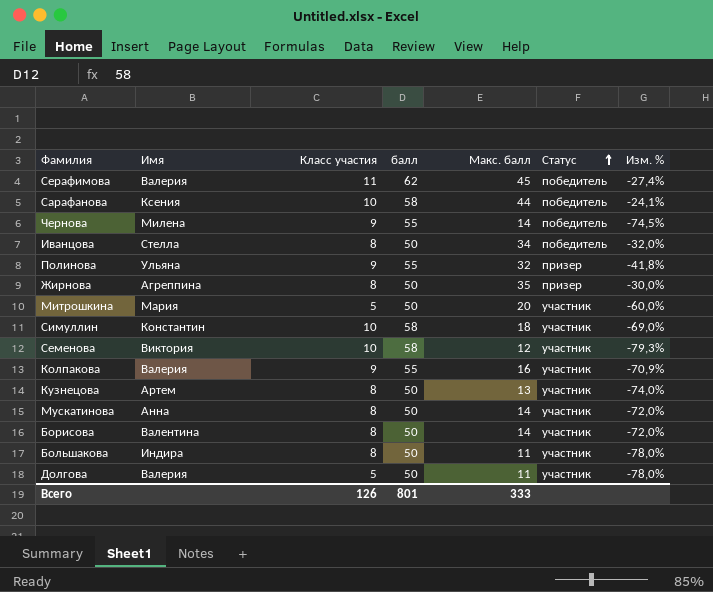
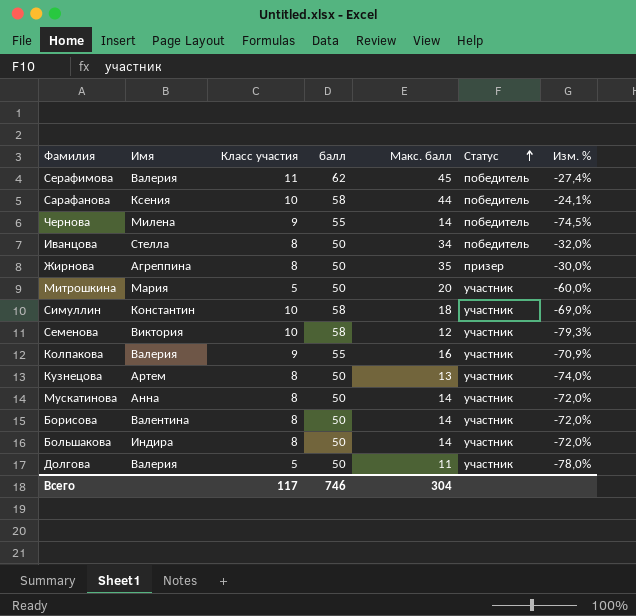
row Полинова: Ульяна | 9 | 55 | 32 | призер | -41,8% -> none
Большакова | Макс. балл: 11 -> 14
Большакова | Изм. %: -78,0% -> -72,0%
Всего | Класс участия: 126 -> 117
Всего | балл: 801 -> 746
Всего | Макс. балл: 333 -> 304

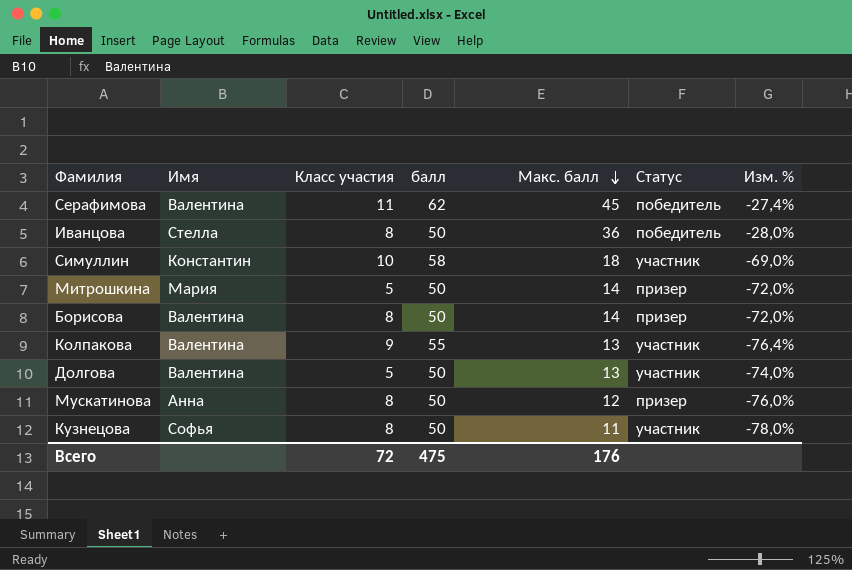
row order: Статус ascending -> Макс. балл descending
row Сарафанова: Ксения | 10 | 58 | 44 | победитель | -24,1% -> none
row Чернова: Милена | 9 | 55 | 14 | победитель | -74,5% -> none
row Жирнова: Агреппина | 8 | 50 | 35 | призер | -30,0% -> none
row Семенова: Виктория | 10 | 58 | 12 | участник | -79,3% -> none
row Большакова: Индира | 8 | 50 | 14 | участник | -72,0% -> none
Серафимова | Имя: Валерия -> Валентина
Иванцова | Макс. балл: 34 -> 36
Иванцова | Изм. %: -32,0% -> -28,0%
Митрошкина | Макс. балл: 20 -> 14
Митрошкина | Статус: участник -> призер
Митрошкина | Изм. %: -60,0% -> -72,0%
Борисова | Статус: участник -> призер
Колпакова | Имя: Валерия -> Валентина
Колпакова | Макс. балл: 16 -> 13
Колпакова | Изм. %: -70,9% -> -76,4%
Долгова | Имя: Валерия -> Валентина
Долгова | Макс. балл: 11 -> 13
Долгова | Изм. %: -78,0% -> -74,0%
Мускатинова | Макс. балл: 14 -> 12
Мускатинова | Статус: участник -> призер
Мускатинова | Изм. %: -72,0% -> -76,0%
Кузнецова | Имя: Артем -> Софья
Кузнецова | Макс. балл: 13 -> 11
Кузнецова | Изм. %: -74,0% -> -78,0%
Всего | Класс участия: 117 -> 72
Всего | балл: 746 -> 475
Всего | Макс. балл: 304 -> 176

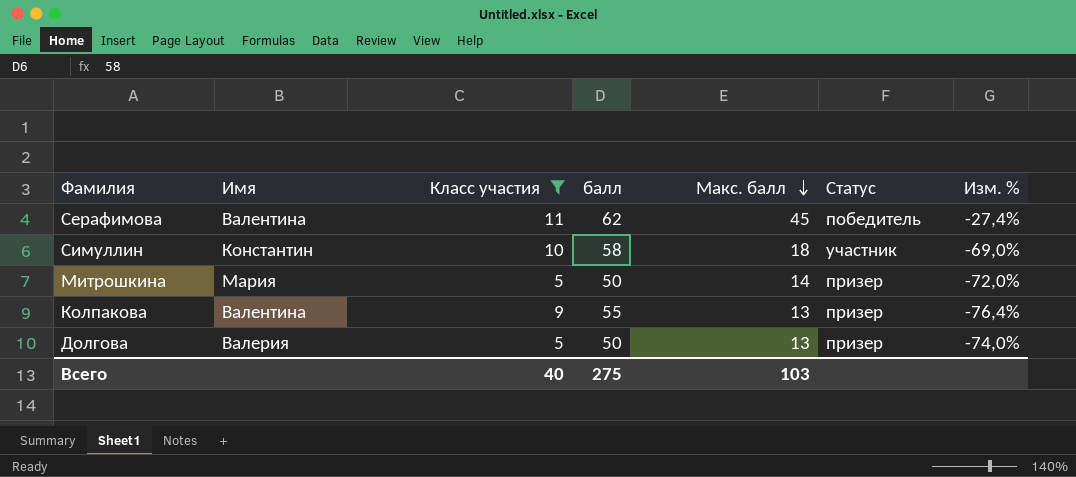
filter: none -> Класс участия != 8
Колпакова | Статус: участник -> призер
Долгова | Имя: Валентина -> Валерия
Долгова | Статус: участник -> призер
Всего | Класс участия: 72 -> 40
Всего | балл: 475 -> 275
Всего | Макс. балл: 176 -> 103

